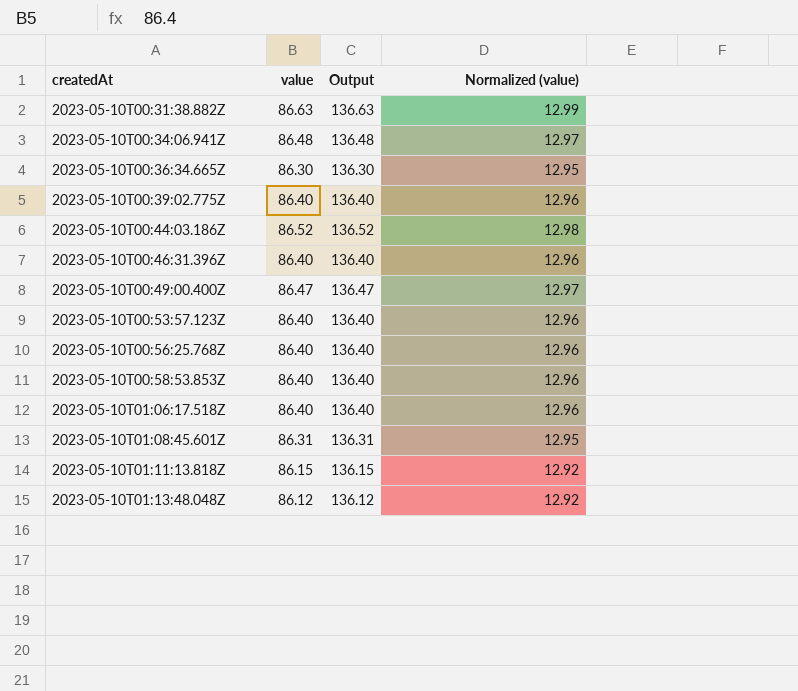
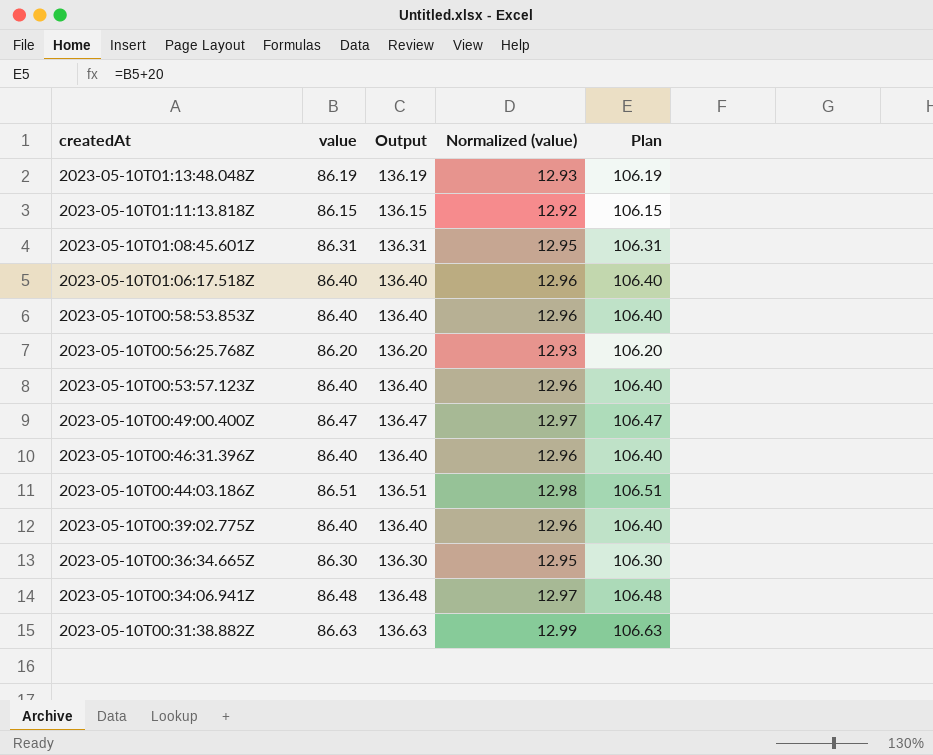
row order: createdAt ascending -> createdAt descending
column Plan | formula: none -> [value] + 20
2023-05-10T01:13:48.048Z | value: 86.12 -> 86.19
2023-05-10T01:13:48.048Z | Output: 136.12 -> 136.19
2023-05-10T01:13:48.048Z | Normalized (value): 12.92 -> 12.93
2023-05-10T00:56:25.768Z | value: 86.40 -> 86.20
2023-05-10T00:56:25.768Z | Output: 136.40 -> 136.20
2023-05-10T00:56:25.768Z | Normalized (value): 12.96 -> 12.93
2023-05-10T00:44:03.186Z | value: 86.52 -> 86.51
2023-05-10T00:44:03.186Z | Output: 136.52 -> 136.51

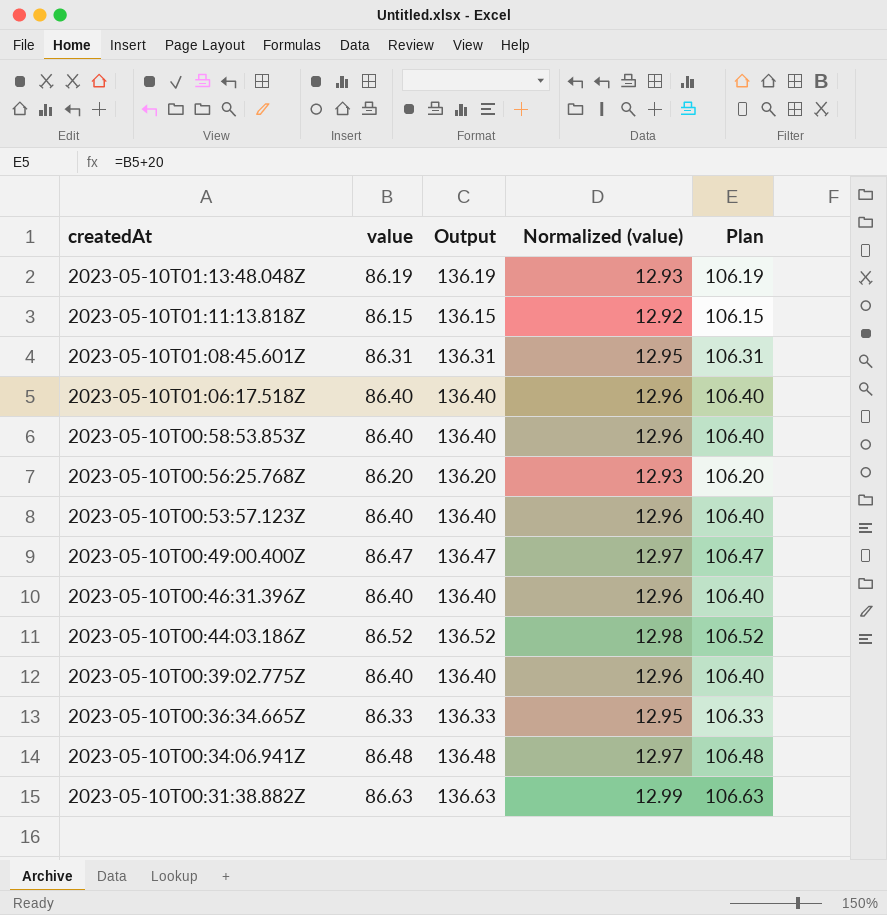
2023-05-10T00:44:03.186Z | value: 86.51 -> 86.52
2023-05-10T00:44:03.186Z | Output: 136.51 -> 136.52
2023-05-10T00:44:03.186Z | Plan: 106.51 -> 106.52
2023-05-10T00:36:34.665Z | value: 86.30 -> 86.33
2023-05-10T00:36:34.665Z | Output: 136.30 -> 136.33
2023-05-10T00:36:34.665Z | Plan: 106.30 -> 106.33

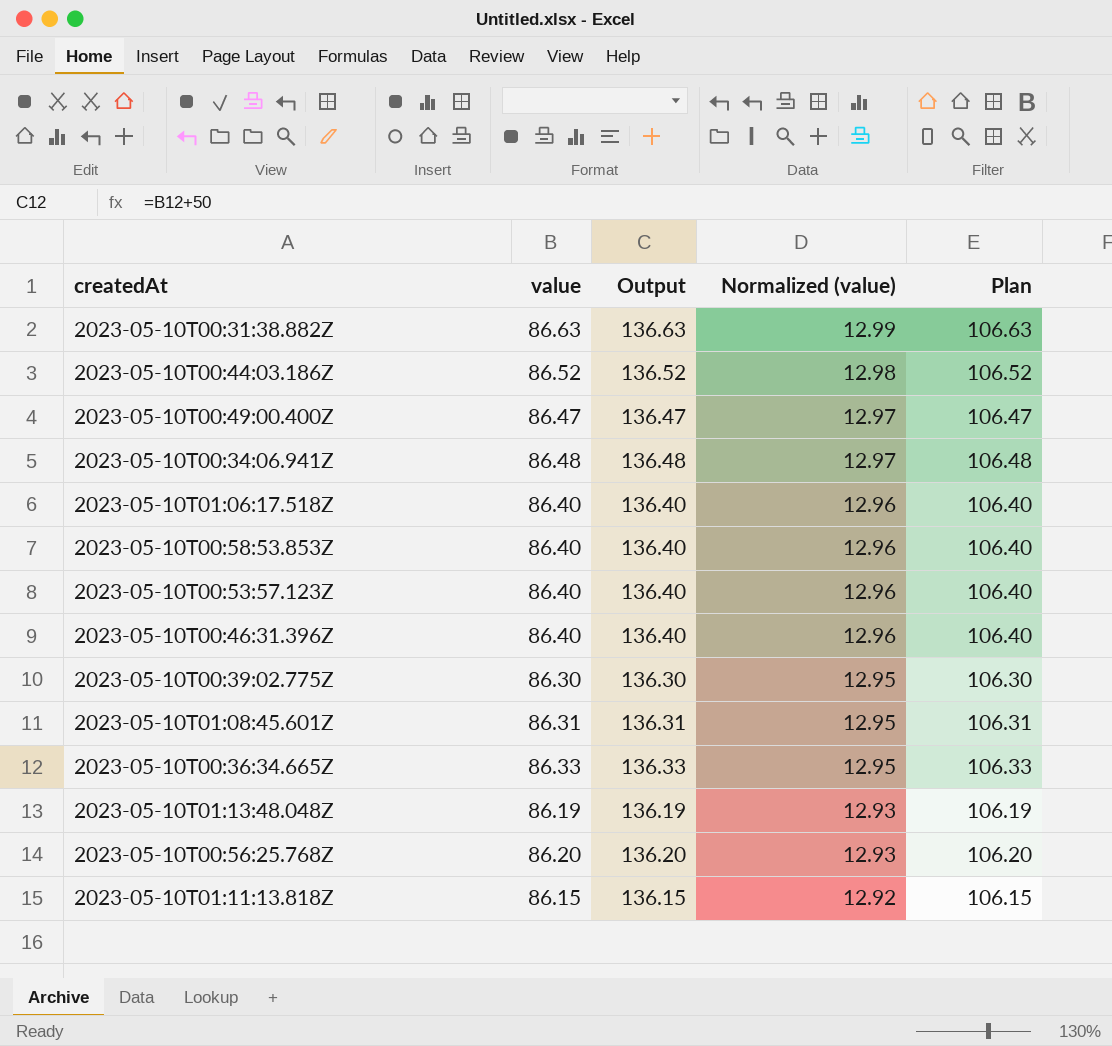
row order: createdAt descending -> Normalized (value) descending
2023-05-10T00:39:02.775Z | value: 86.40 -> 86.30
2023-05-10T00:39:02.775Z | Output: 136.40 -> 136.30
2023-05-10T00:39:02.775Z | Normalized (value): 12.96 -> 12.95
2023-05-10T00:39:02.775Z | Plan: 106.40 -> 106.30

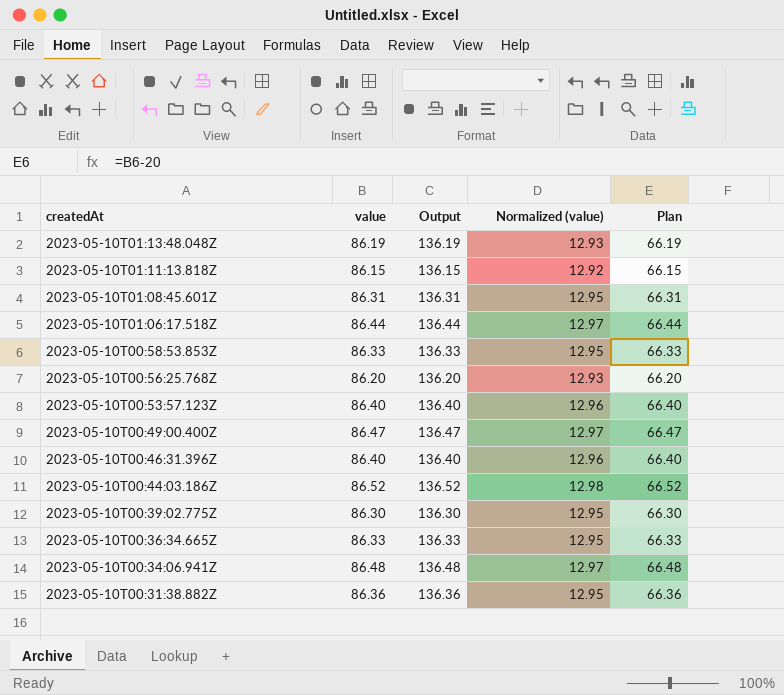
row order: Normalized (value) descending -> createdAt descending
column Plan | formula: [value] + 20 -> [value] - 20
2023-05-10T01:06:17.518Z | value: 86.40 -> 86.44
2023-05-10T01:06:17.518Z | Output: 136.40 -> 136.44
2023-05-10T01:06:17.518Z | Normalized (value): 12.96 -> 12.97
2023-05-10T00:58:53.853Z | value: 86.40 -> 86.33
2023-05-10T00:58:53.853Z | Output: 136.40 -> 136.33
2023-05-10T00:58:53.853Z | Normalized (value): 12.96 -> 12.95
2023-05-10T00:31:38.882Z | value: 86.63 -> 86.36
2023-05-10T00:31:38.882Z | Output: 136.63 -> 136.36
2023-05-10T00:31:38.882Z | Normalized (value): 12.99 -> 12.95

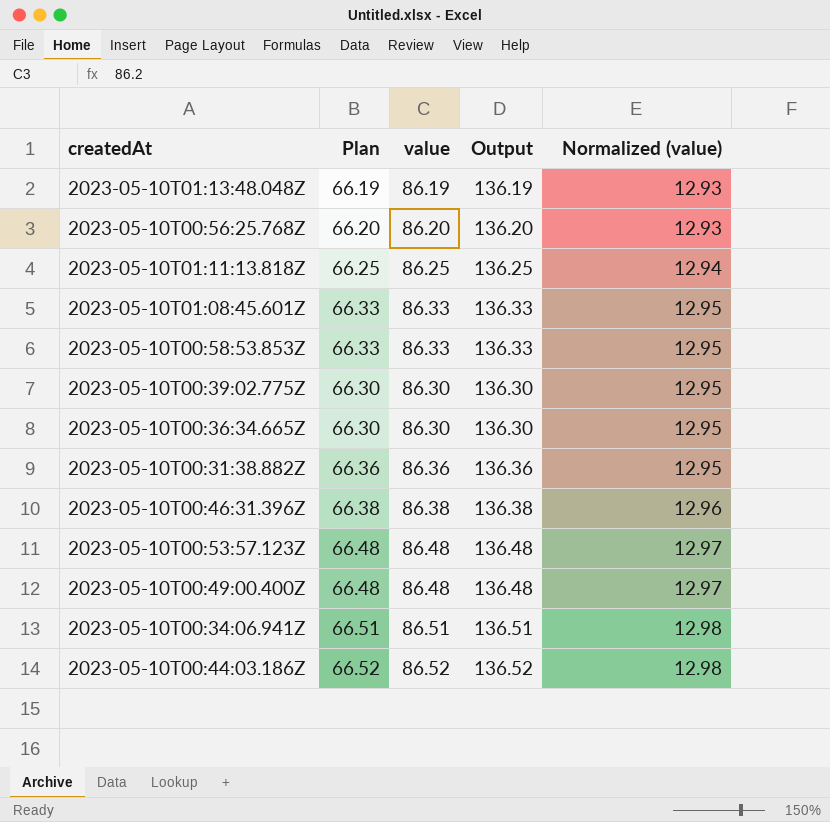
row order: createdAt descending -> Normalized (value) ascending
column Plan | position: 5 -> 2
row 2023-05-10T01:06:17.518Z: 86.44 | 136.44 | 12.97 | 66.44 -> none
2023-05-10T01:11:13.818Z | Plan: 66.15 -> 66.25
2023-05-10T01:11:13.818Z | value: 86.15 -> 86.25
2023-05-10T01:11:13.818Z | Output: 136.15 -> 136.25
2023-05-10T01:11:13.818Z | Normalized (value): 12.92 -> 12.94
2023-05-10T01:08:45.601Z | Plan: 66.31 -> 66.33
2023-05-10T01:08:45.601Z | value: 86.31 -> 86.33
2023-05-10T01:08:45.601Z | Output: 136.31 -> 136.33
2023-05-10T00:36:34.665Z | Plan: 66.33 -> 66.30
2023-05-10T00:36:34.665Z | value: 86.33 -> 86.30
2023-05-10T00:36:34.665Z | Output: 136.33 -> 136.30
2023-05-10T00:46:31.396Z | Plan: 66.40 -> 66.38
2023-05-10T00:46:31.396Z | value: 86.40 -> 86.38
2023-05-10T00:46:31.396Z | Output: 136.40 -> 136.38
2023-05-10T00:53:57.123Z | Plan: 66.40 -> 66.48
2023-05-10T00:53:57.123Z | value: 86.40 -> 86.48
2023-05-10T00:53:57.123Z | Output: 136.40 -> 136.48
2023-05-10T00:53:57.123Z | Normalized (value): 12.96 -> 12.97
2023-05-10T00:49:00.400Z | Plan: 66.47 -> 66.48
2023-05-10T00:49:00.400Z | value: 86.47 -> 86.48
2023-05-10T00:49:00.400Z | Output: 136.47 -> 136.48
2023-05-10T00:34:06.941Z | Plan: 66.48 -> 66.51
2023-05-10T00:34:06.941Z | value: 86.48 -> 86.51
2023-05-10T00:34:06.941Z | Output: 136.48 -> 136.51
2023-05-10T00:34:06.941Z | Normalized (value): 12.97 -> 12.98

